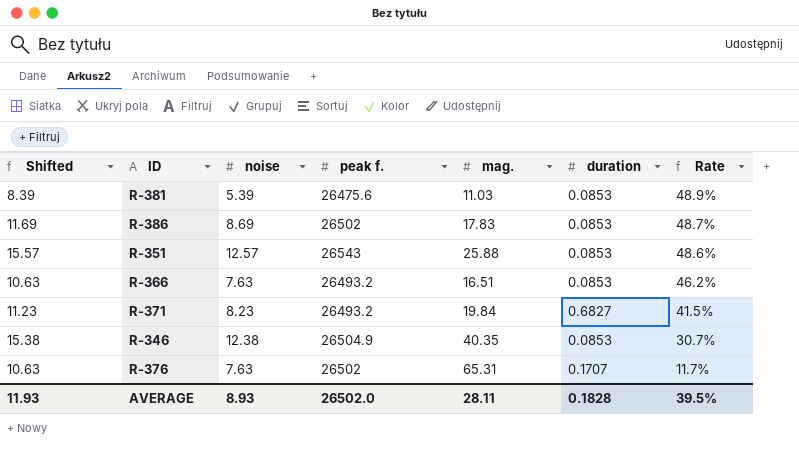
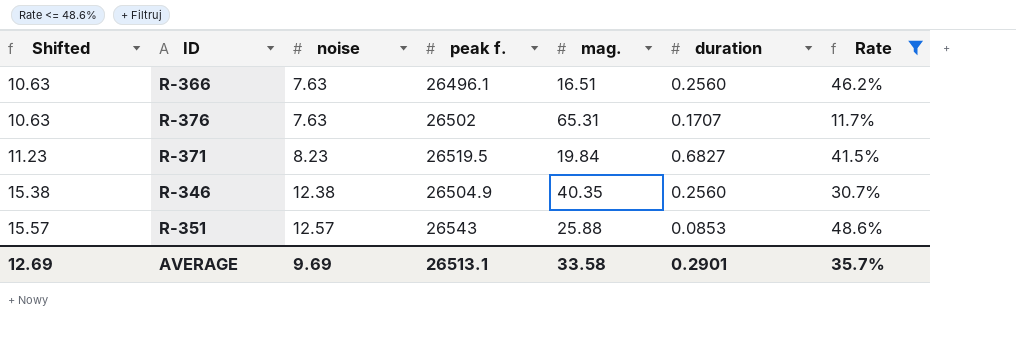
filter: none -> Rate <= 48.6%
row order: Rate descending -> Shifted ascending
R-366 | peak f.: 26493.2 -> 26496.1
R-366 | duration: 0.0853 -> 0.2560
R-371 | peak f.: 26493.2 -> 26519.5
R-346 | duration: 0.0853 -> 0.2560
AVERAGE | Shifted: 11.93 -> 12.69
AVERAGE | noise: 8.93 -> 9.69
AVERAGE | peak f.: 26502.0 -> 26513.1
AVERAGE | mag.: 28.11 -> 33.58
AVERAGE | duration: 0.1828 -> 0.2901
AVERAGE | Rate: 39.5% -> 35.7%

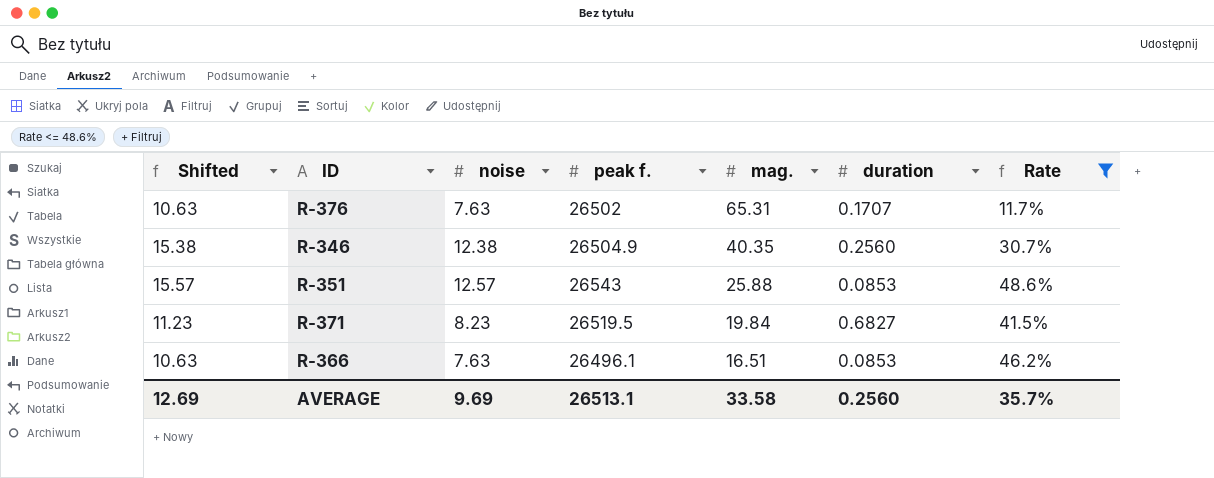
row order: Shifted ascending -> mag. descending
R-366 | duration: 0.2560 -> 0.0853
AVERAGE | duration: 0.2901 -> 0.2560

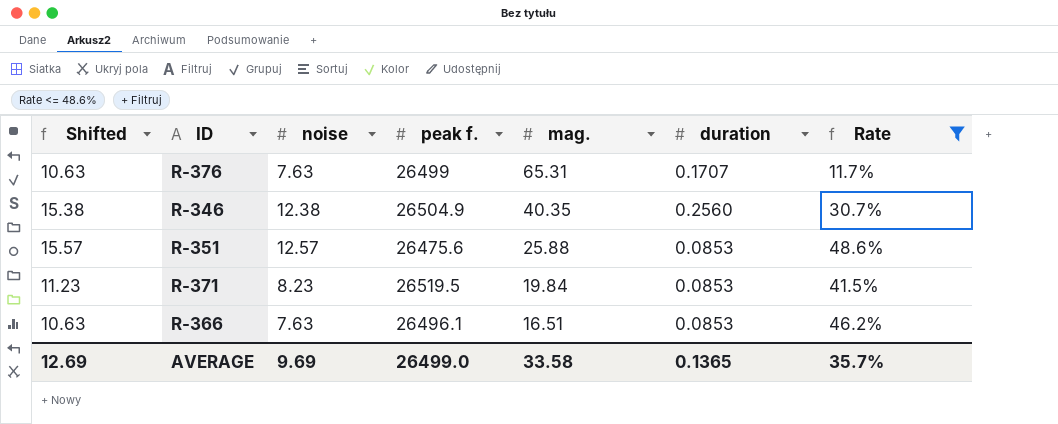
R-376 | peak f.: 26502 -> 26499
R-351 | peak f.: 26543 -> 26475.6
R-371 | duration: 0.6827 -> 0.0853
AVERAGE | peak f.: 26513.1 -> 26499.0
AVERAGE | duration: 0.2560 -> 0.1365

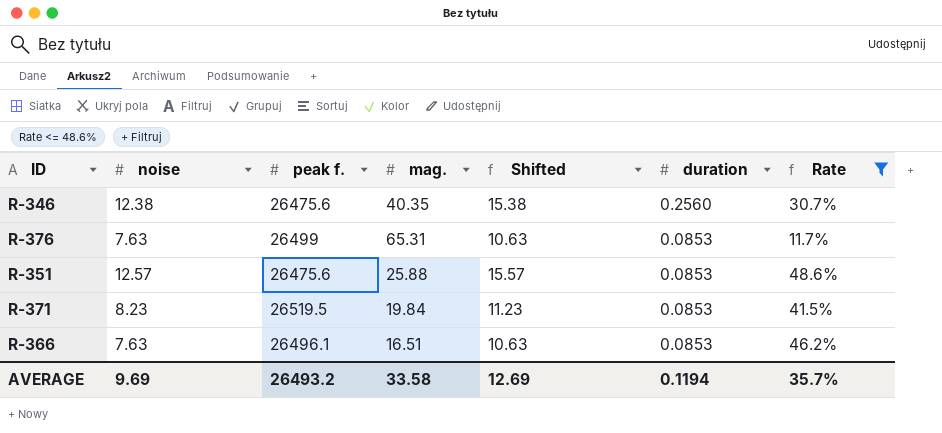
row order: mag. descending -> duration descending
column Shifted | position: 1 -> 5
R-346 | peak f.: 26504.9 -> 26475.6
R-376 | duration: 0.1707 -> 0.0853
AVERAGE | peak f.: 26499.0 -> 26493.2
AVERAGE | duration: 0.1365 -> 0.1194

